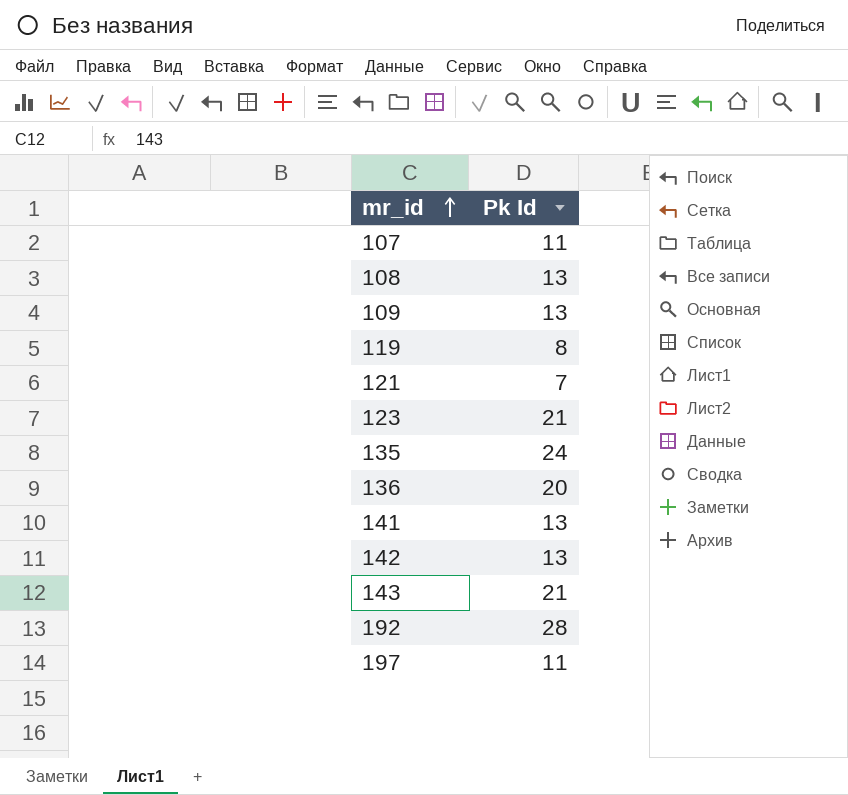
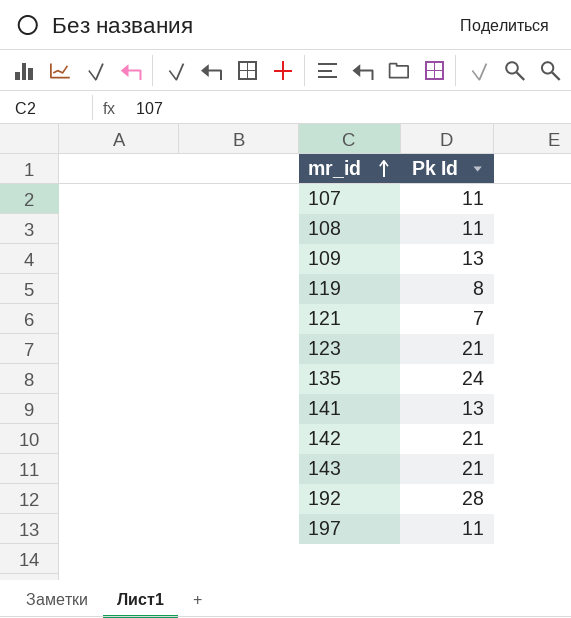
row 136: 20 -> none
108 | Pk Id: 13 -> 11
142 | Pk Id: 13 -> 21

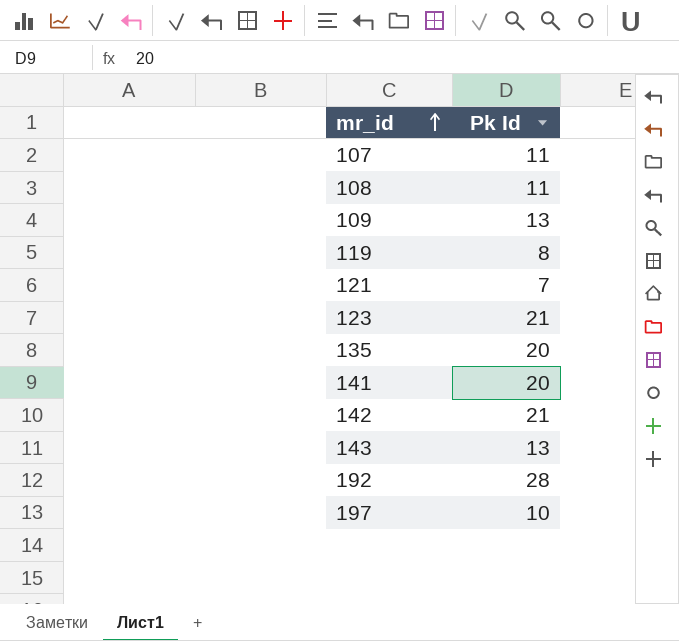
135 | Pk Id: 24 -> 20
141 | Pk Id: 13 -> 20
143 | Pk Id: 21 -> 13
197 | Pk Id: 11 -> 10

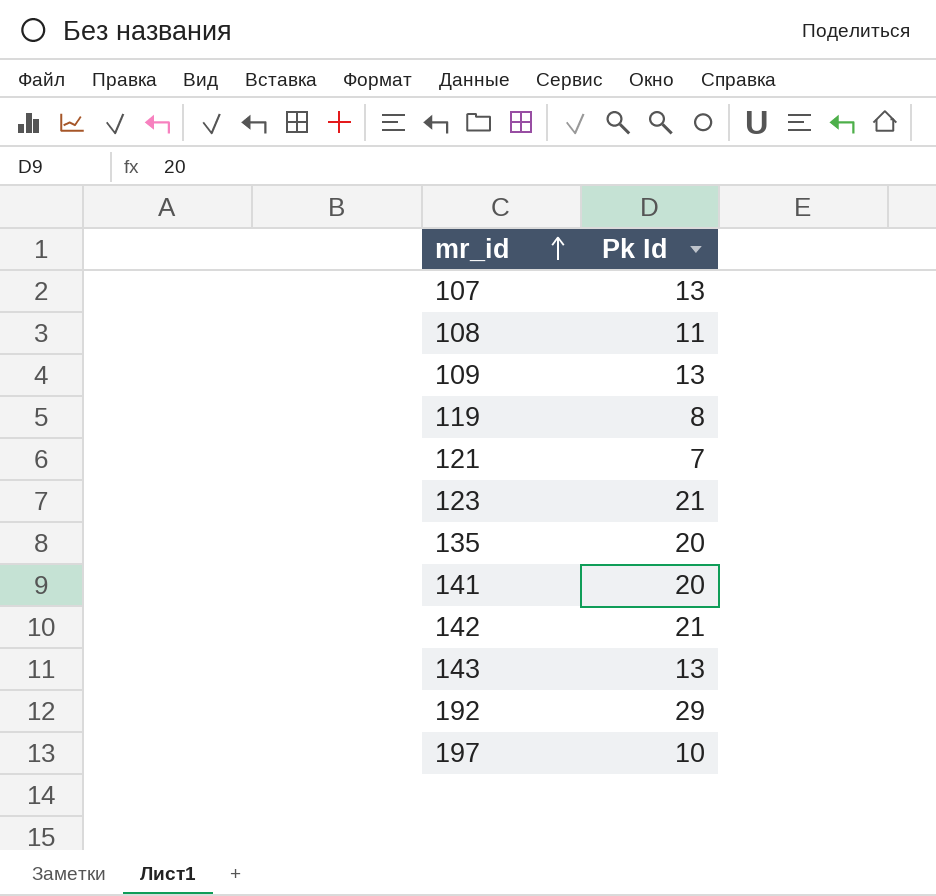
107 | Pk Id: 11 -> 13
192 | Pk Id: 28 -> 29

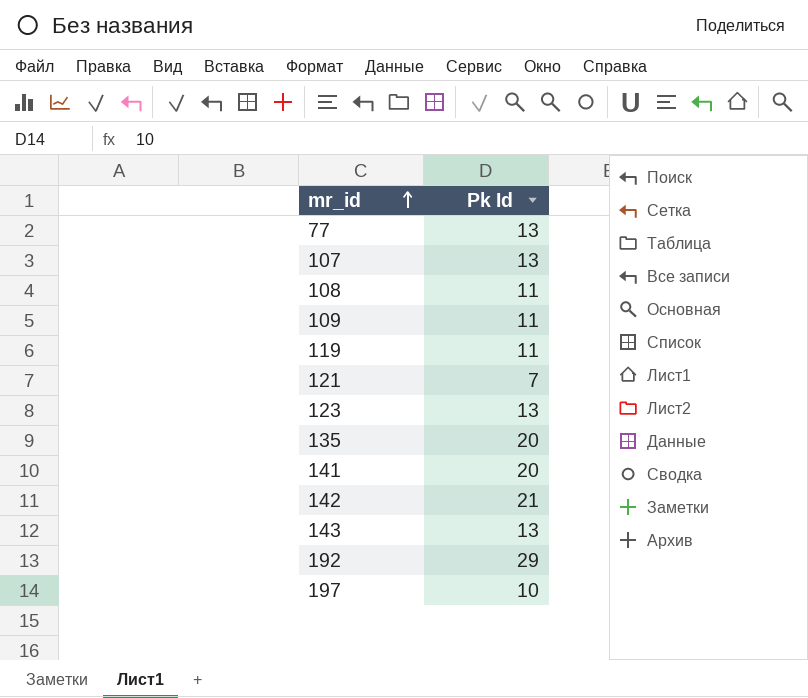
row 77: none -> 13
109 | Pk Id: 13 -> 11
119 | Pk Id: 8 -> 11
123 | Pk Id: 21 -> 13

